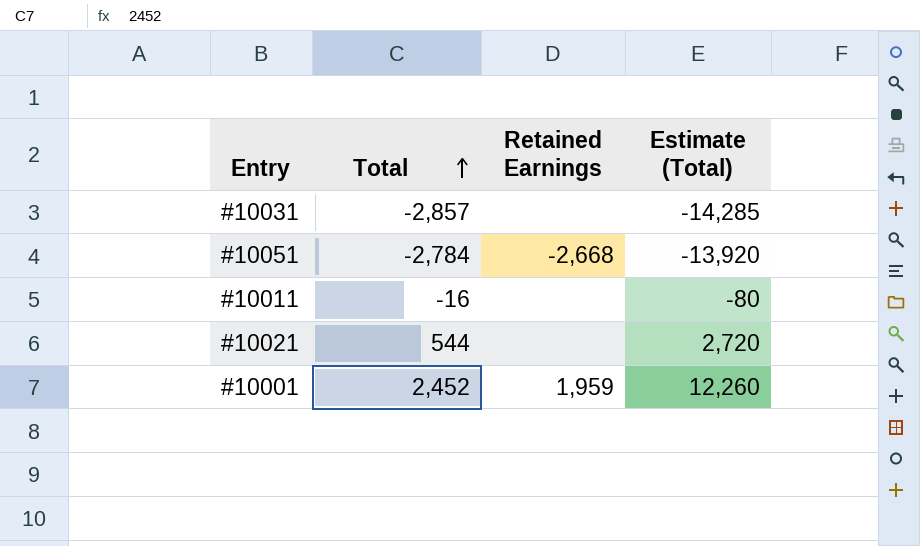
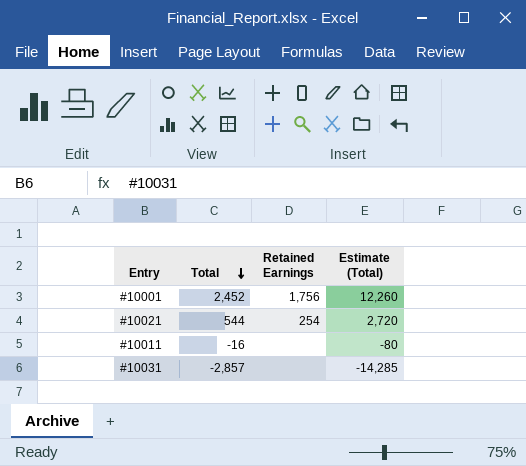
row order: Total ascending -> Total descending
row #10051: -2,784 | -2,668 | -13,920 -> none
#10001 | Retained Earnings: 1,959 -> 1,756
#10021 | Retained Earnings: none -> 254

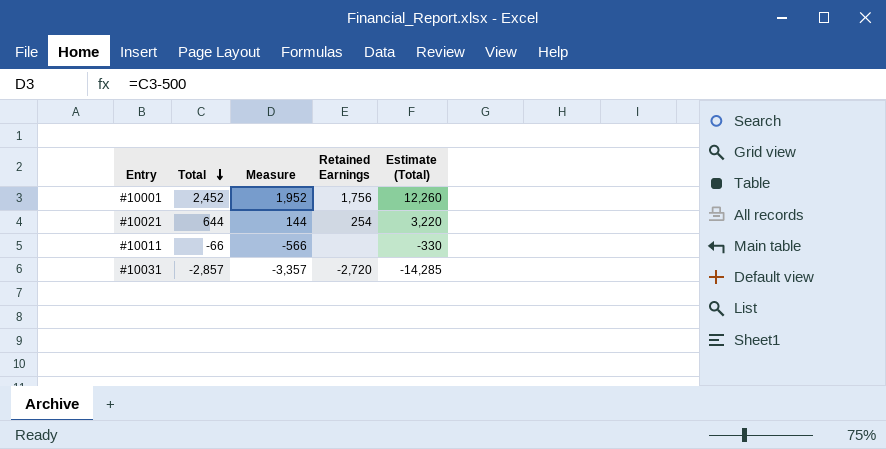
column Measure | formula: none -> [Total] - 500
#10021 | Total: 544 -> 644
#10021 | Estimate (Total): 2,720 -> 3,220
#10011 | Total: -16 -> -66
#10011 | Estimate (Total): -80 -> -330
#10031 | Retained Earnings: none -> -2,720

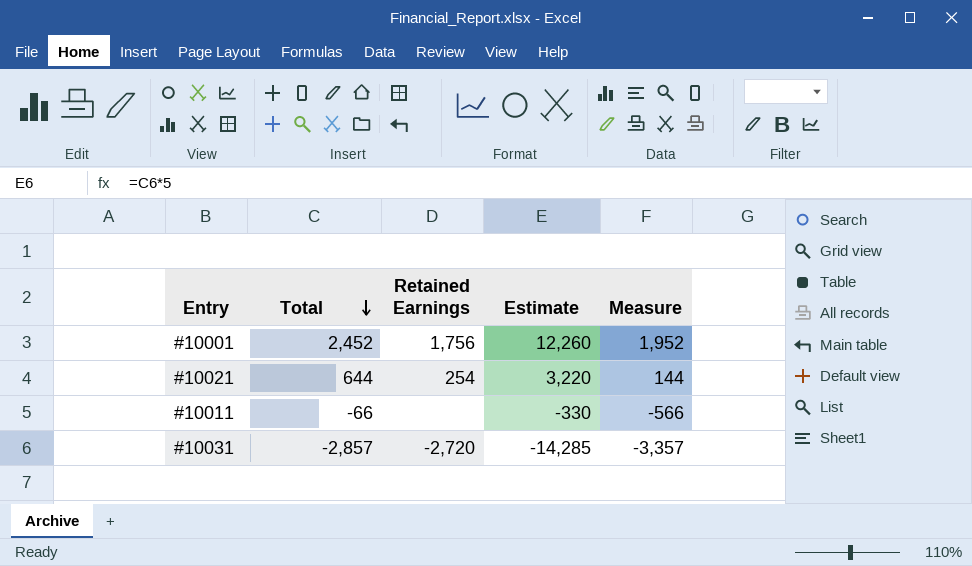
column name: Estimate (Total) -> Estimate
column Measure | position: 3 -> 5

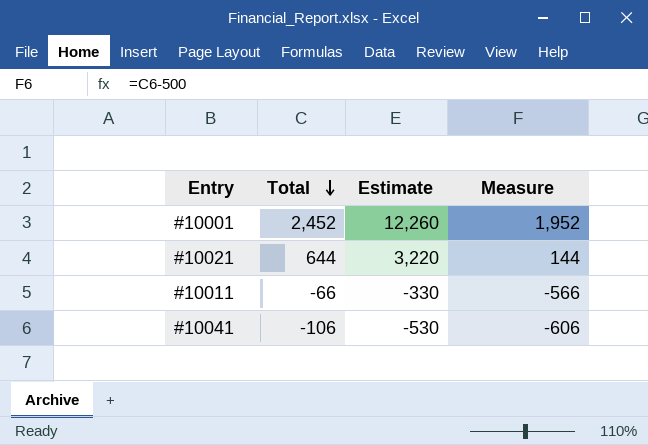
column Retained Earnings | position: 3 -> none
row #10031: -2,857 | -2,720 | -14,285 | -3,357 -> none
row #10041: none -> -106 | -530 | -606

